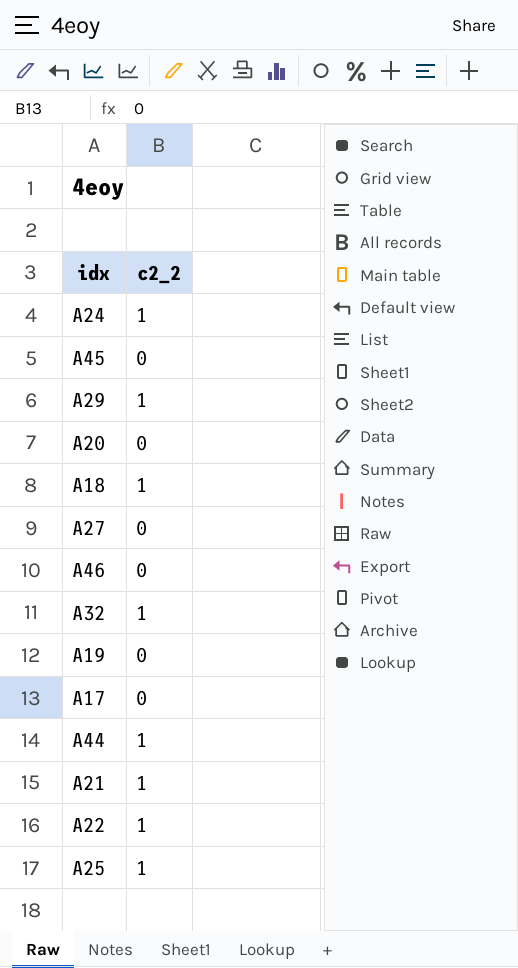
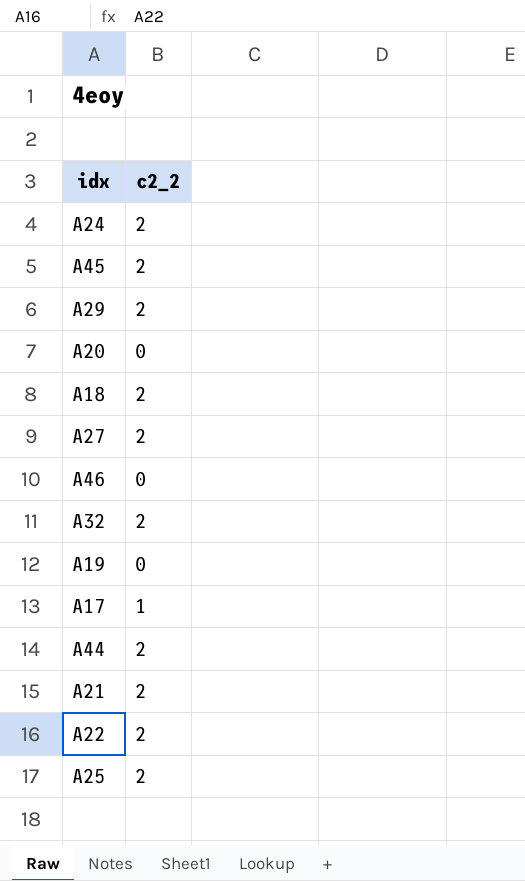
A24 | c2_2: 1 -> 2
A45 | c2_2: 0 -> 2
A29 | c2_2: 1 -> 2
A18 | c2_2: 1 -> 2
A27 | c2_2: 0 -> 2
A32 | c2_2: 1 -> 2
A17 | c2_2: 0 -> 1
A44 | c2_2: 1 -> 2
A21 | c2_2: 1 -> 2
A22 | c2_2: 1 -> 2
A25 | c2_2: 1 -> 2

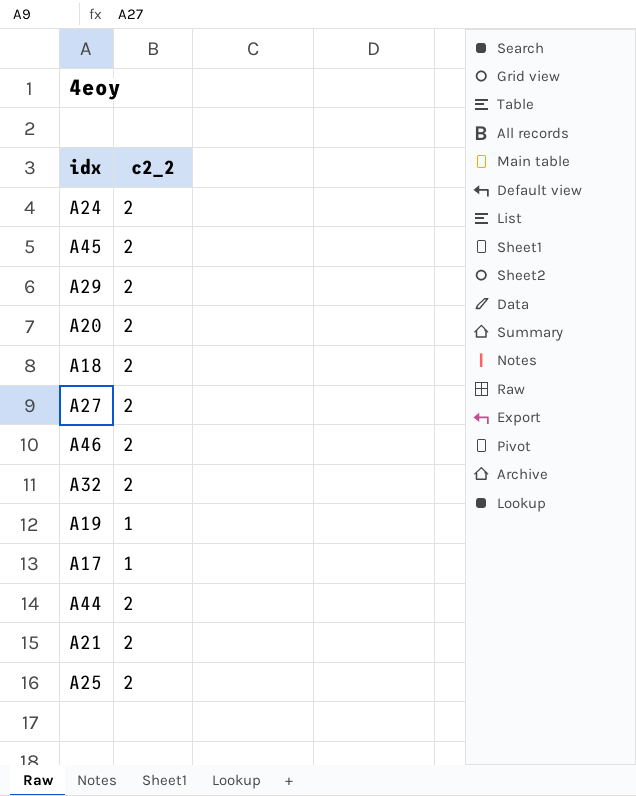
row A22: 2 -> none
A20 | c2_2: 0 -> 2
A46 | c2_2: 0 -> 2
A19 | c2_2: 0 -> 1

